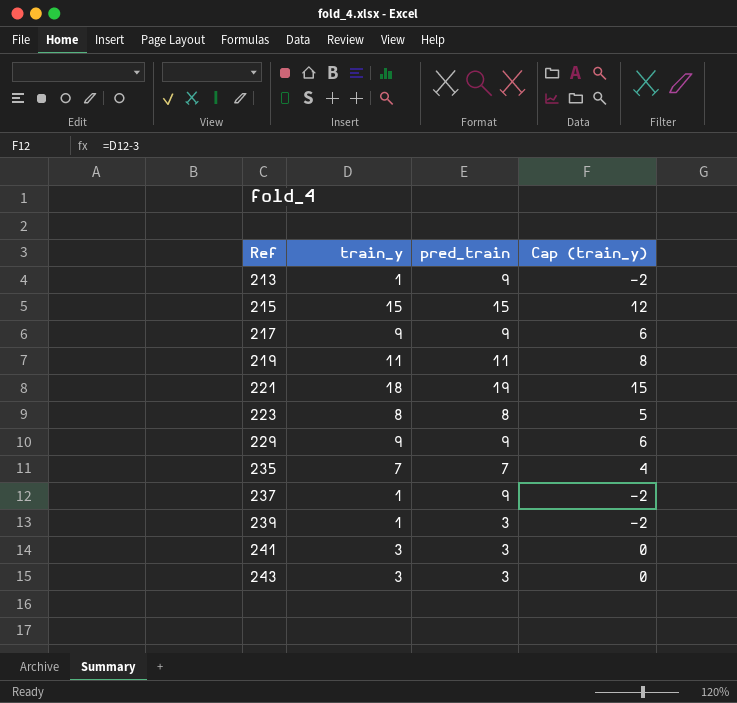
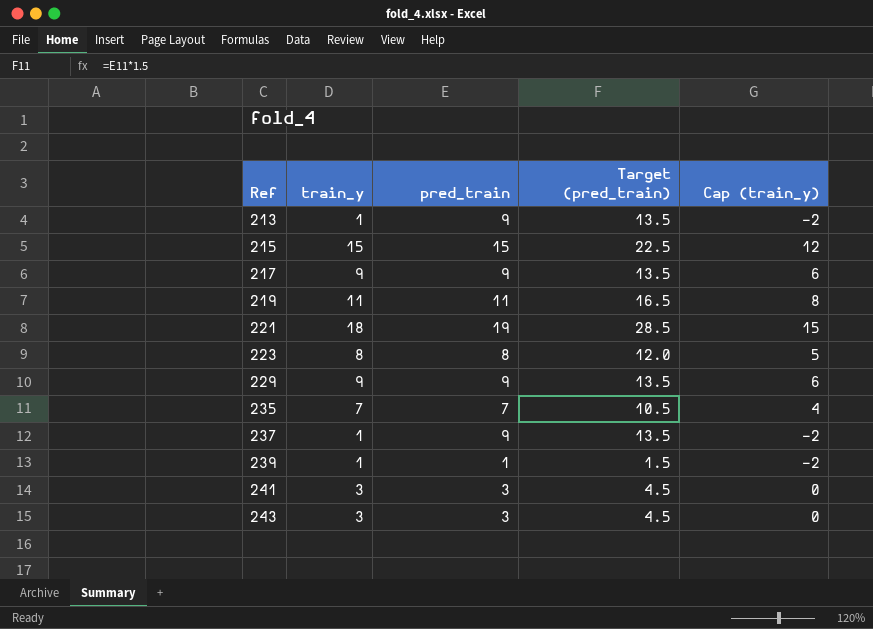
column Target (pred_train) | formula: none -> [pred_train] * 1.5
239 | pred_train: 3 -> 1

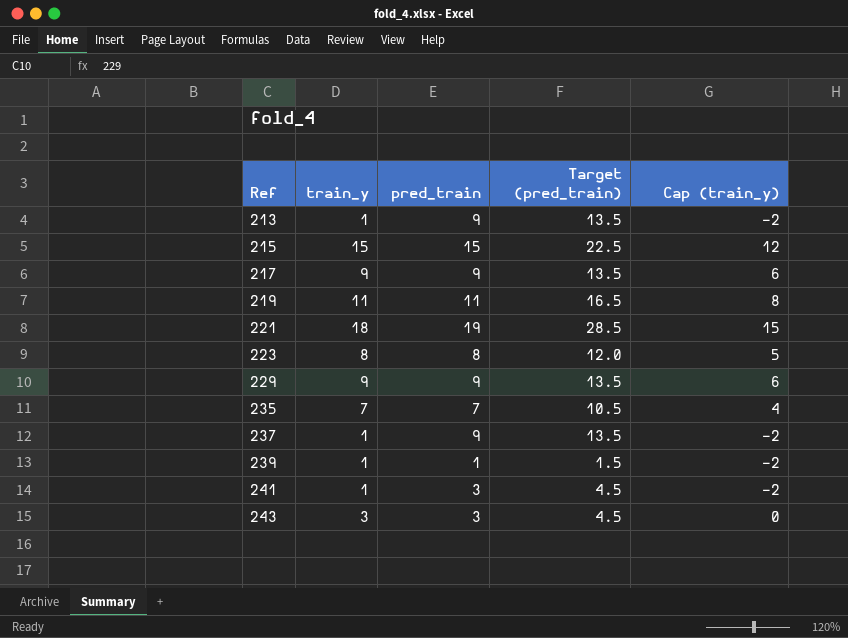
241 | train_y: 3 -> 1
241 | Cap (train_y): 0 -> -2

